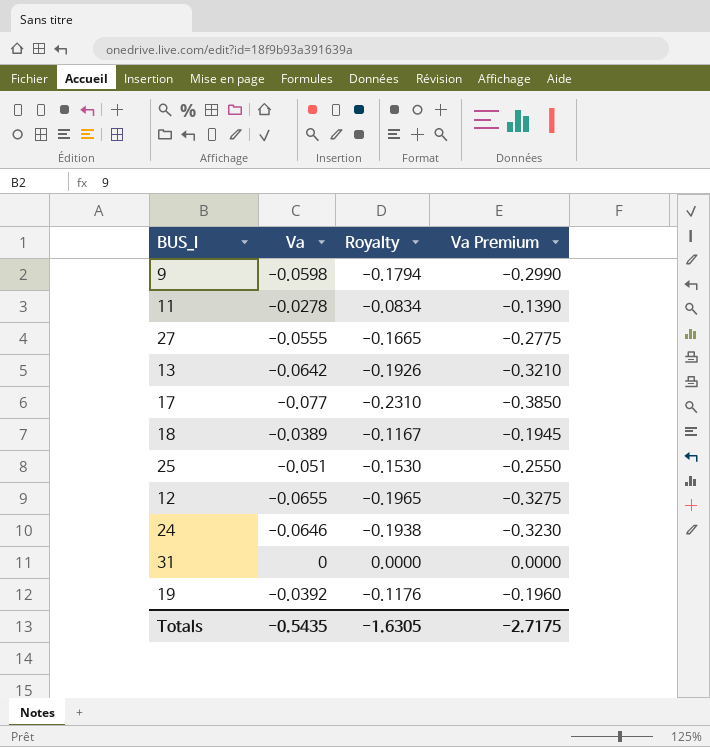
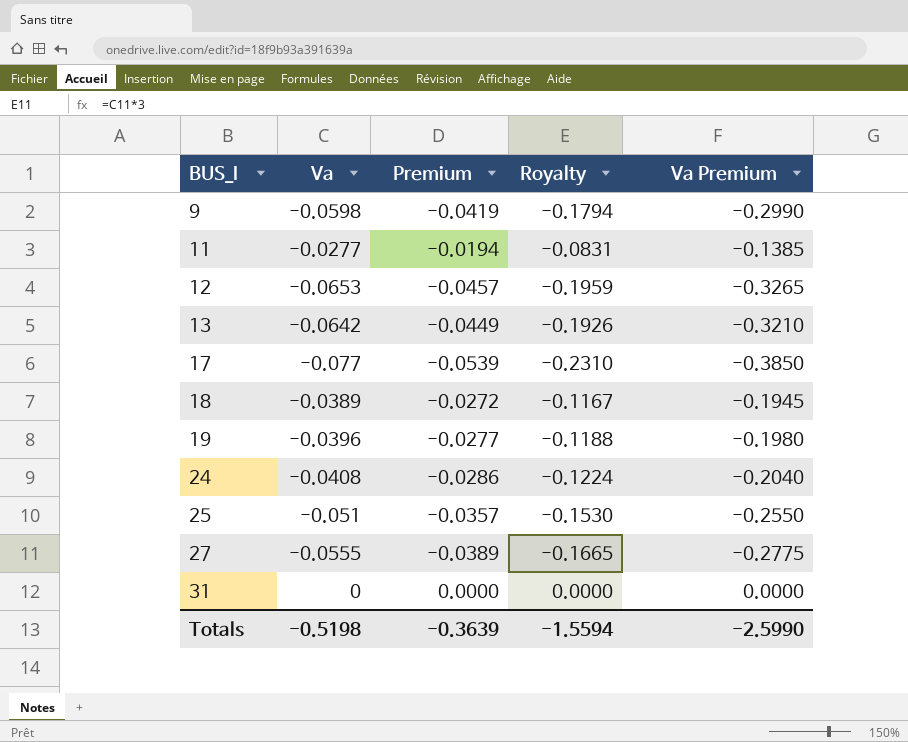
row order: none -> BUS_I ascending
column Premium | formula: none -> [Va] * 0.7
11 | Va: -0.0278 -> -0.0277
11 | Royalty: -0.0834 -> -0.0831
11 | Va Premium: -0.1390 -> -0.1385
12 | Va: -0.0655 -> -0.0653
12 | Royalty: -0.1965 -> -0.1959
12 | Va Premium: -0.3275 -> -0.3265
19 | Va: -0.0392 -> -0.0396
19 | Royalty: -0.1176 -> -0.1188
19 | Va Premium: -0.1960 -> -0.1980
24 | Va: -0.0646 -> -0.0408
24 | Royalty: -0.1938 -> -0.1224
24 | Va Premium: -0.3230 -> -0.2040
Totals | Va: -0.5435 -> -0.5198
Totals | Royalty: -1.6305 -> -1.5594
Totals | Va Premium: -2.7175 -> -2.5990

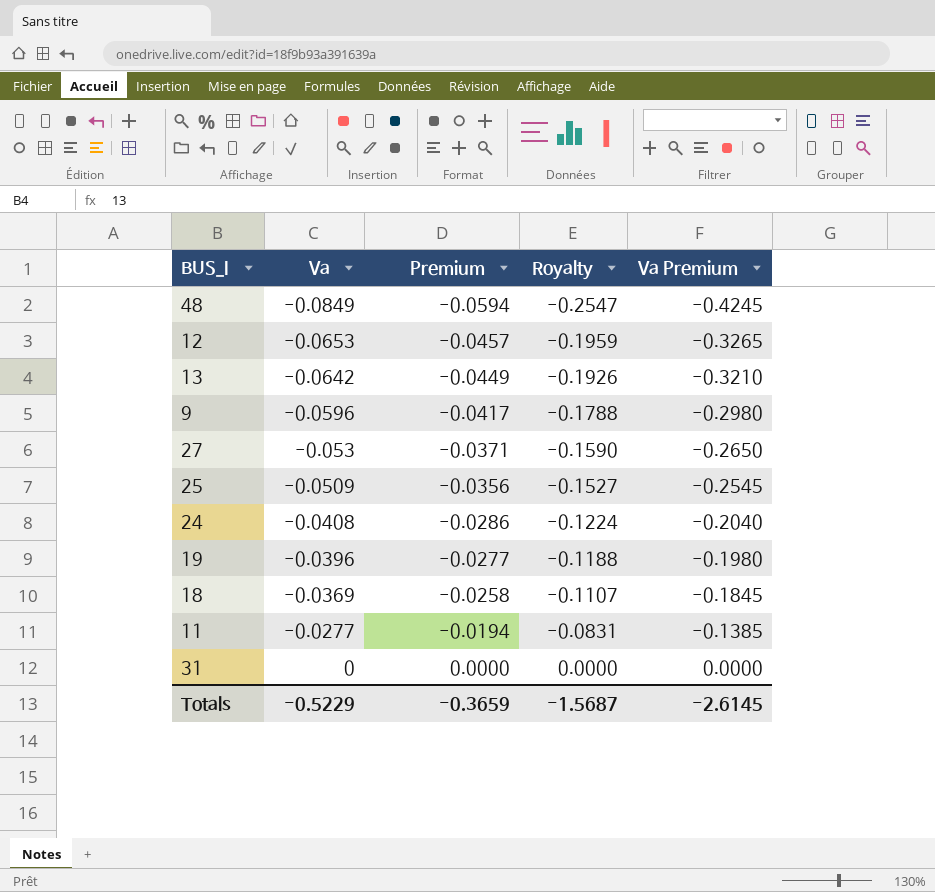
row order: BUS_I ascending -> Va ascending
row 17: -0.077 | -0.0539 | -0.2310 | -0.3850 -> none
row 48: none -> -0.0849 | -0.0594 | -0.2547 | -0.4245
9 | Va: -0.0598 -> -0.0596
9 | Premium: -0.0419 -> -0.0417
9 | Royalty: -0.1794 -> -0.1788
9 | Va Premium: -0.2990 -> -0.2980
27 | Va: -0.0555 -> -0.053
27 | Premium: -0.0389 -> -0.0371
27 | Royalty: -0.1665 -> -0.1590
27 | Va Premium: -0.2775 -> -0.2650
25 | Va: -0.051 -> -0.0509
25 | Premium: -0.0357 -> -0.0356
25 | Royalty: -0.1530 -> -0.1527
25 | Va Premium: -0.2550 -> -0.2545
18 | Va: -0.0389 -> -0.0369
18 | Premium: -0.0272 -> -0.0258
18 | Royalty: -0.1167 -> -0.1107
18 | Va Premium: -0.1945 -> -0.1845
Totals | Va: -0.5198 -> -0.5229
Totals | Premium: -0.3639 -> -0.3659
Totals | Royalty: -1.5594 -> -1.5687
Totals | Va Premium: -2.5990 -> -2.6145

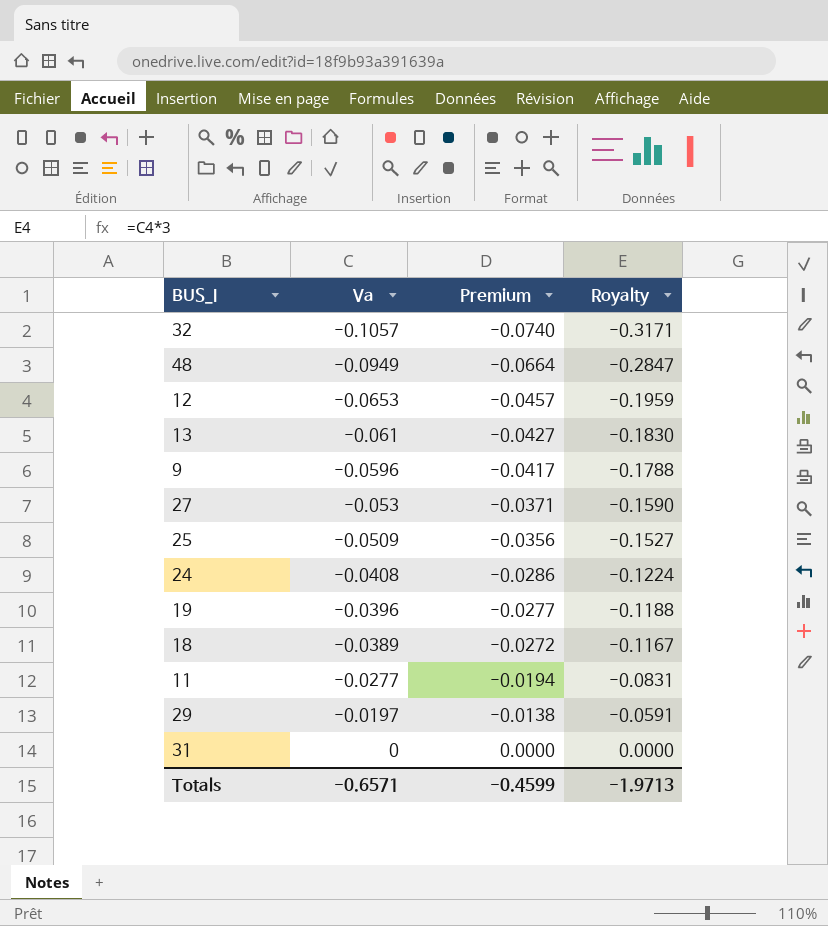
column Va Premium | formula: [Va] * 5 -> none
row 32: none -> -0.1057 | -0.0740 | -0.3171
48 | Va: -0.0849 -> -0.0949
48 | Premium: -0.0594 -> -0.0664
48 | Royalty: -0.2547 -> -0.2847
13 | Va: -0.0642 -> -0.061
13 | Premium: -0.0449 -> -0.0427
13 | Royalty: -0.1926 -> -0.1830
18 | Va: -0.0369 -> -0.0389
18 | Premium: -0.0258 -> -0.0272
18 | Royalty: -0.1107 -> -0.1167
row 29: none -> -0.0197 | -0.0138 | -0.0591
Totals | Va: -0.5229 -> -0.6571
Totals | Premium: -0.3659 -> -0.4599
Totals | Royalty: -1.5687 -> -1.9713

